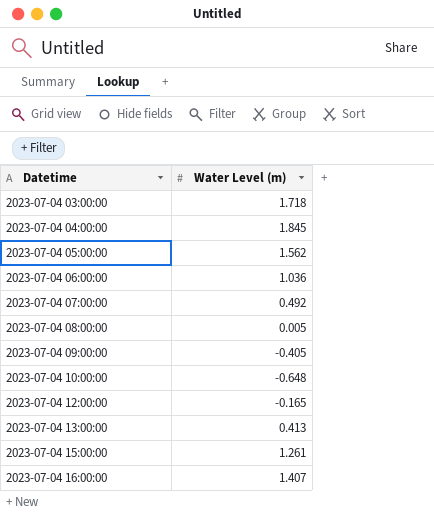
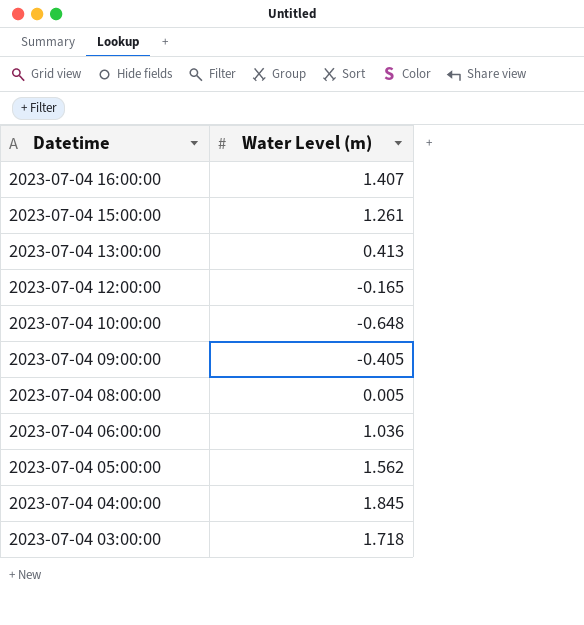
row order: Datetime ascending -> Datetime descending
row 2023-07-04 07:00:00: 0.492 -> none

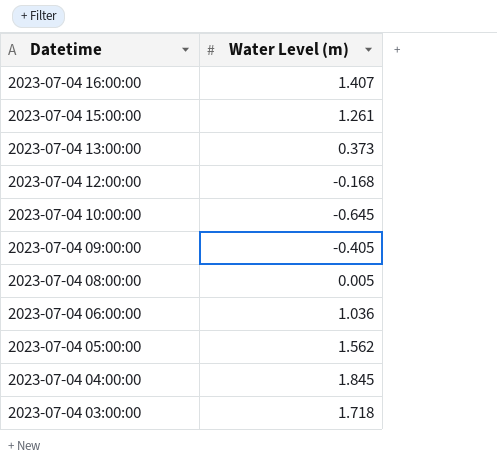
2023-07-04 13:00:00 | Water Level (m): 0.413 -> 0.373
2023-07-04 12:00:00 | Water Level (m): -0.165 -> -0.168
2023-07-04 10:00:00 | Water Level (m): -0.648 -> -0.645

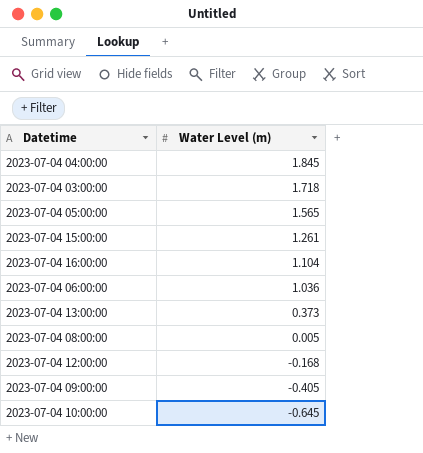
row order: Datetime descending -> Water Level (m) descending
2023-07-04 05:00:00 | Water Level (m): 1.562 -> 1.565
2023-07-04 16:00:00 | Water Level (m): 1.407 -> 1.104

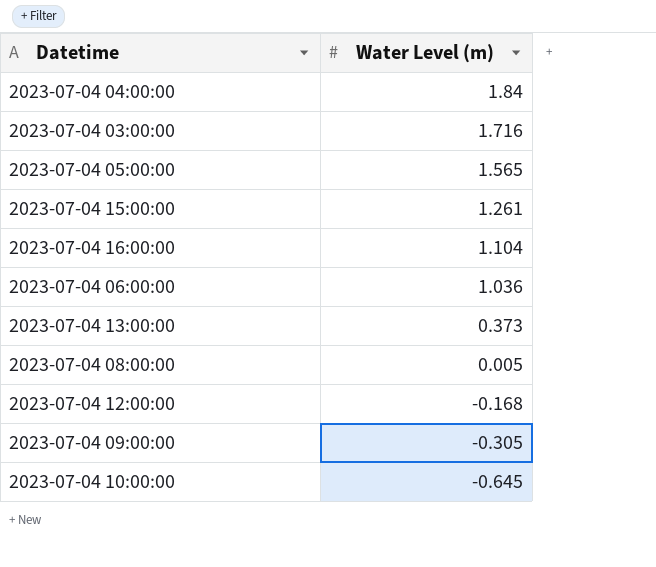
2023-07-04 04:00:00 | Water Level (m): 1.845 -> 1.84
2023-07-04 03:00:00 | Water Level (m): 1.718 -> 1.716
2023-07-04 09:00:00 | Water Level (m): -0.405 -> -0.305

